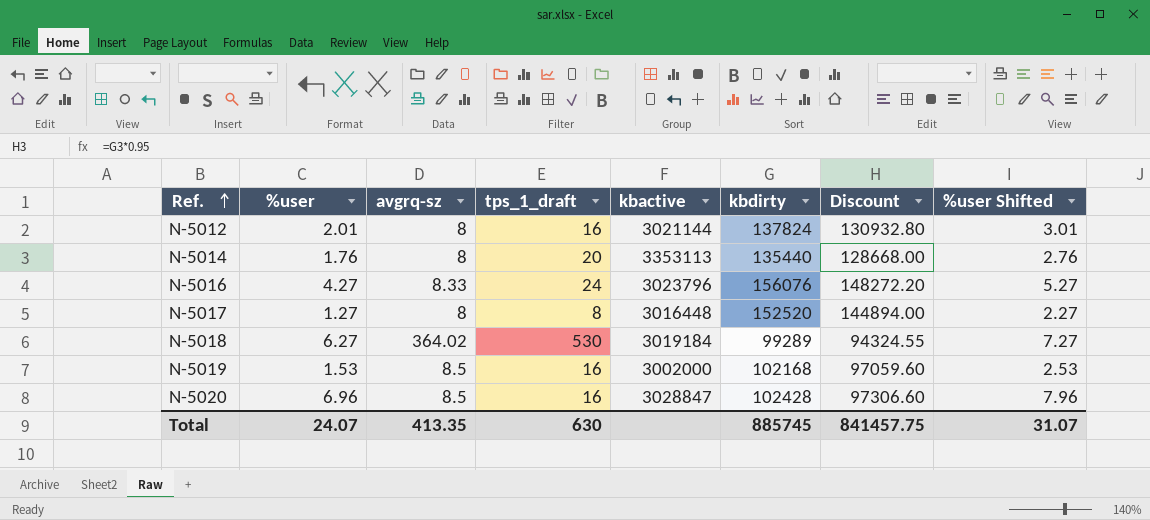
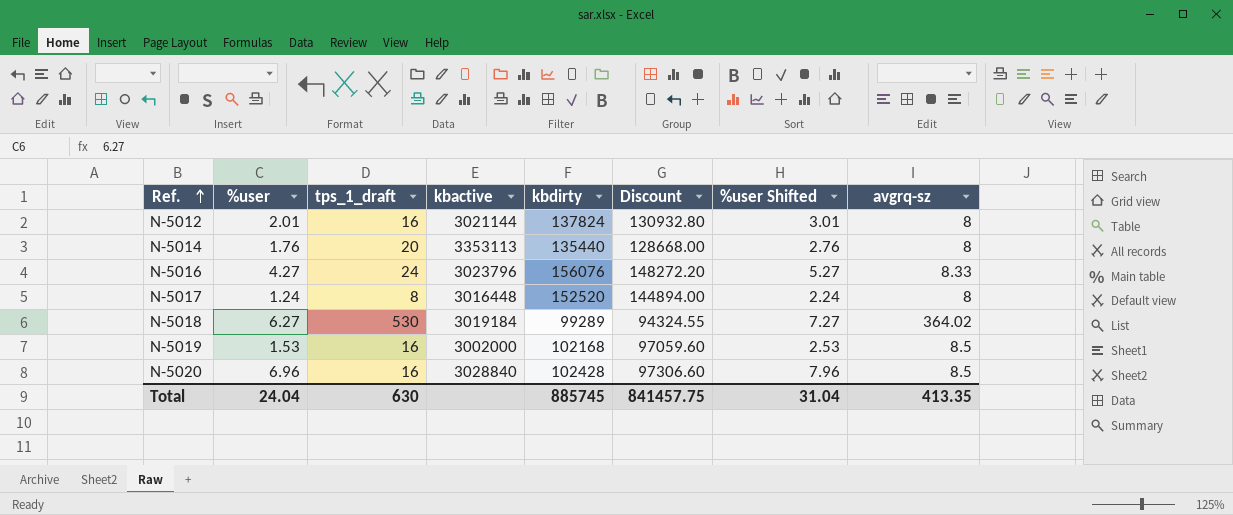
column avgrq-sz | position: 3 -> 8
N-5017 | %user: 1.27 -> 1.24
N-5017 | %user Shifted: 2.27 -> 2.24
N-5020 | kbactive: 3028847 -> 3028840
Total | %user: 24.07 -> 24.04
Total | %user Shifted: 31.07 -> 31.04

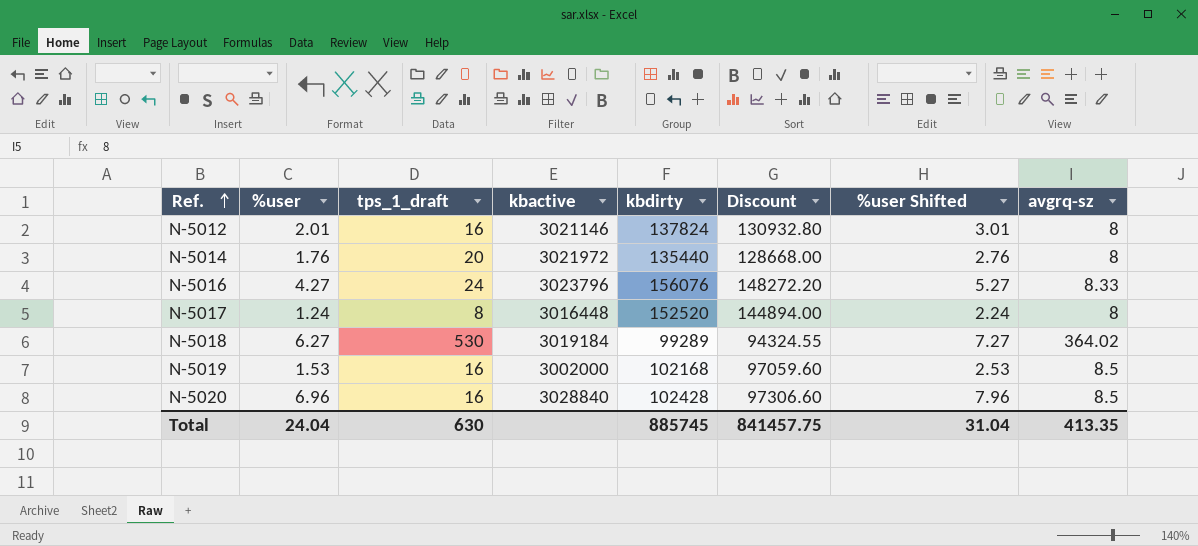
N-5012 | kbactive: 3021144 -> 3021146
N-5014 | kbactive: 3353113 -> 3021972

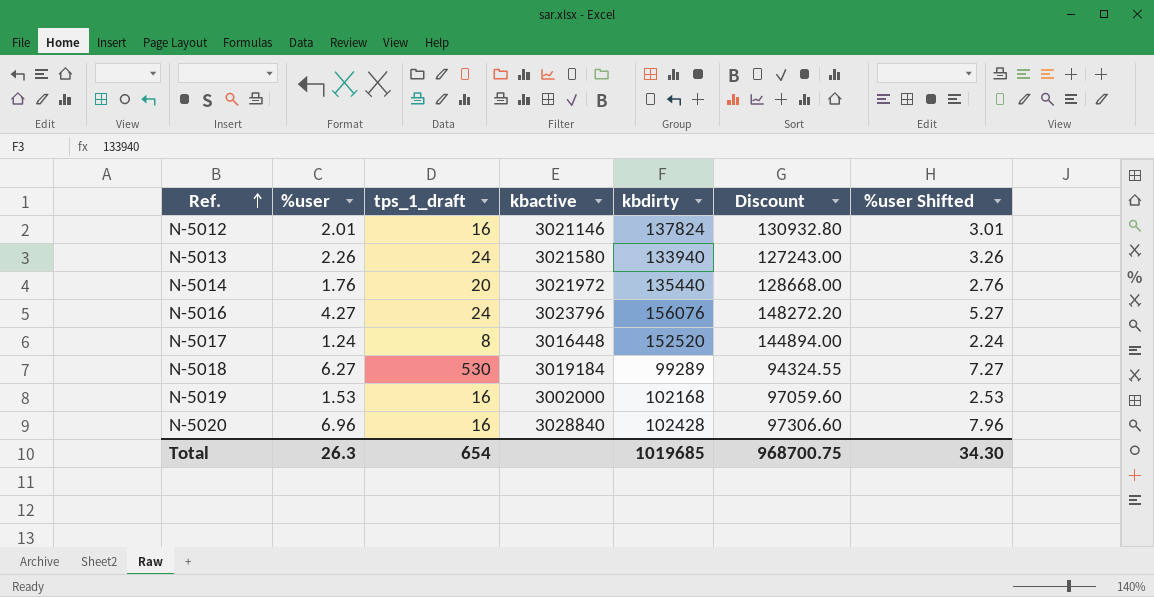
column avgrq-sz | position: 8 -> none
row N-5013: none -> 2.26 | 24 | 3021580 | 133940 | 127243.00 | 3.26
Total | %user: 24.04 -> 26.3
Total | tps_1_draft: 630 -> 654
Total | kbdirty: 885745 -> 1019685
Total | Discount: 841457.75 -> 968700.75
Total | %user Shifted: 31.04 -> 34.30

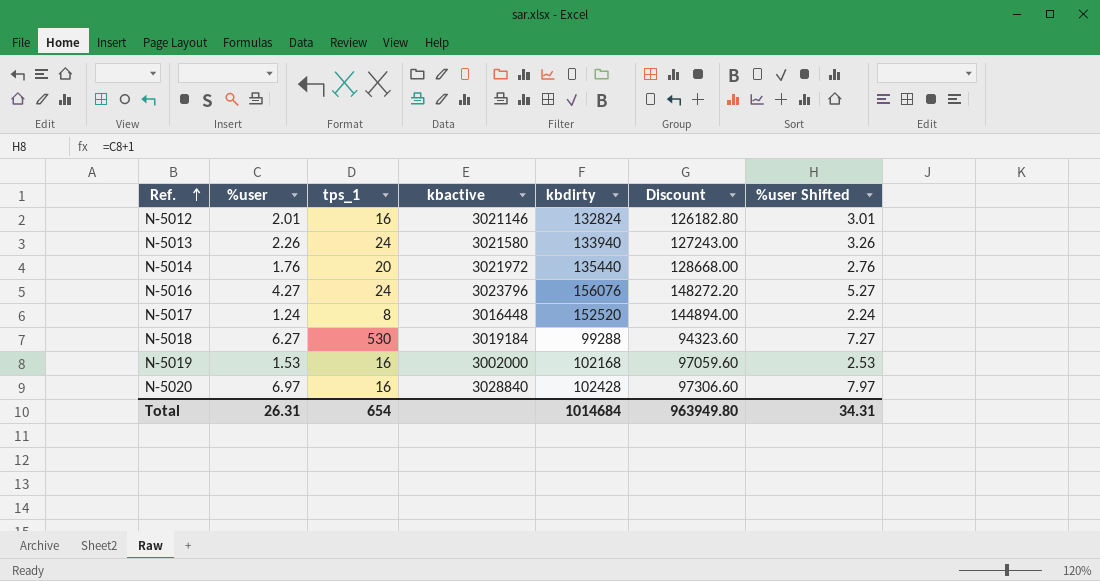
column name: tps_1_draft -> tps_1
N-5012 | kbdirty: 137824 -> 132824
N-5012 | Discount: 130932.80 -> 126182.80
N-5018 | kbdirty: 99289 -> 99288
N-5018 | Discount: 94324.55 -> 94323.60
N-5020 | %user: 6.96 -> 6.97
N-5020 | %user Shifted: 7.96 -> 7.97
Total | %user: 26.3 -> 26.31
Total | kbdirty: 1019685 -> 1014684
Total | Discount: 968700.75 -> 963949.80
Total | %user Shifted: 34.30 -> 34.31

